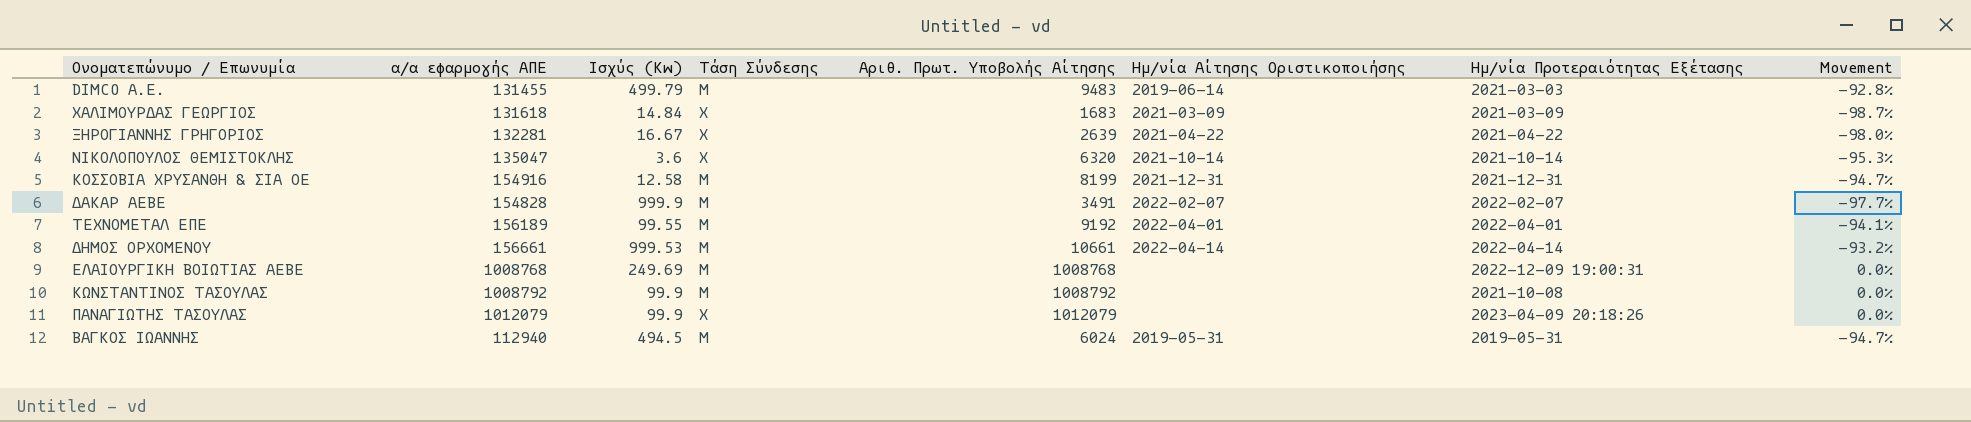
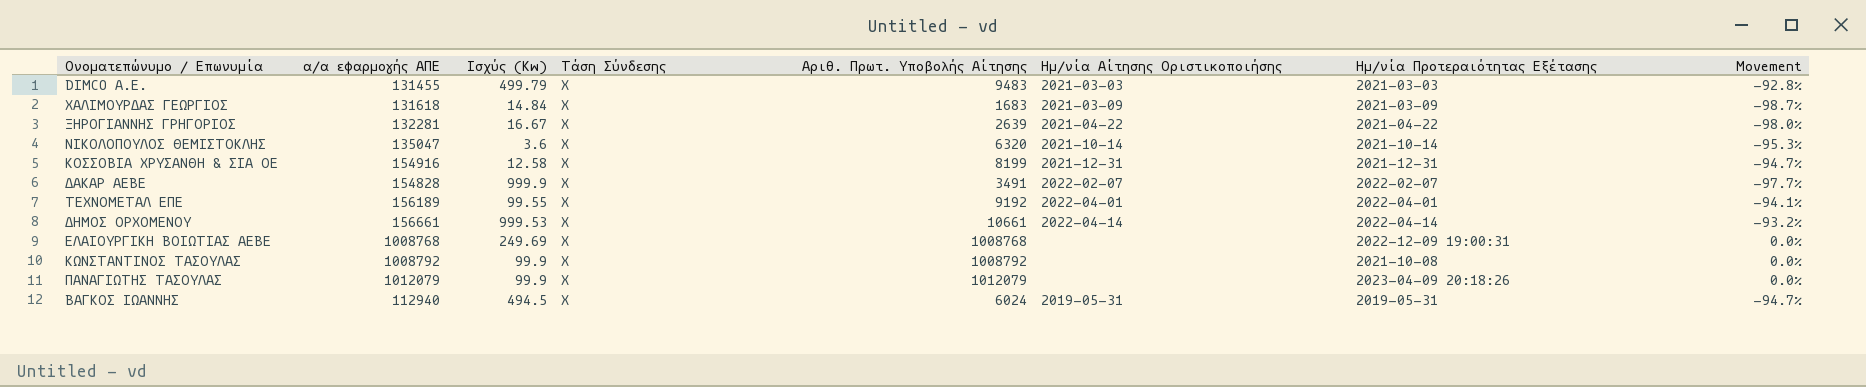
DIMCO Α.Ε. | Τάση Σύνδεσης: Μ -> Χ
DIMCO Α.Ε. | Ημ/νία Αίτησης Οριστικοποιήσης: 2019-06-14 -> 2021-03-03
ΚΟΣΣΟΒΙΑ ΧΡΥΣΑΝΘΗ & ΣΙΑ ΟΕ | Τάση Σύνδεσης: Μ -> Χ
ΔΑΚΑΡ ΑΕΒΕ | Τάση Σύνδεσης: Μ -> Χ
ΤΕΧΝΟΜΕΤΑΛ ΕΠΕ | Τάση Σύνδεσης: Μ -> Χ
ΔΗΜΟΣ ΟΡΧΟΜΕΝΟΥ | Τάση Σύνδεσης: Μ -> Χ
ΕΛΑΙΟΥΡΓΙΚΗ ΒΟΙΩΤΙΑΣ ΑΕΒΕ | Τάση Σύνδεσης: Μ -> Χ
ΚΩΝΣΤΑΝΤΙΝΟΣ ΤΑΣΟΥΛΑΣ | Τάση Σύνδεσης: Μ -> Χ
ΒΑΓΚΟΣ ΙΩΑΝΝΗΣ | Τάση Σύνδεσης: Μ -> Χ

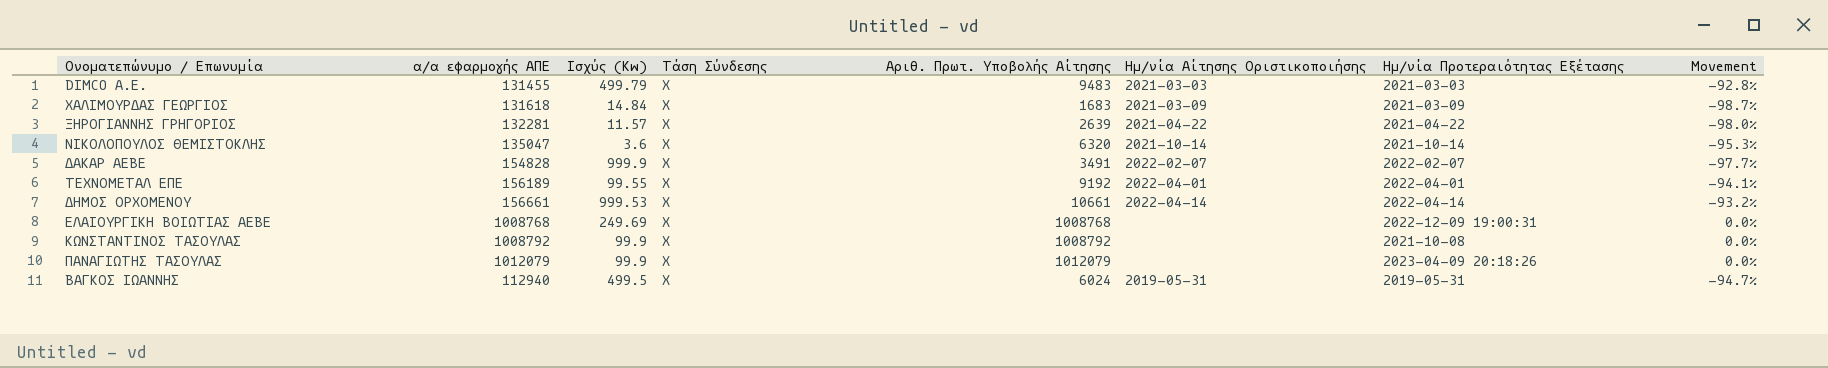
row ΚΟΣΣΟΒΙΑ ΧΡΥΣΑΝΘΗ & ΣΙΑ ΟΕ: 154916 | 12.58 | Χ | 8199 | 2021-12-31 | 2021-12-31 | -94.7% -> none
ΞΗΡΟΓΙΑΝΝΗΣ ΓΡΗΓΟΡΙΟΣ | Ισχύς (Kw): 16.67 -> 11.57
ΒΑΓΚΟΣ ΙΩΑΝΝΗΣ | Ισχύς (Kw): 494.5 -> 499.5

